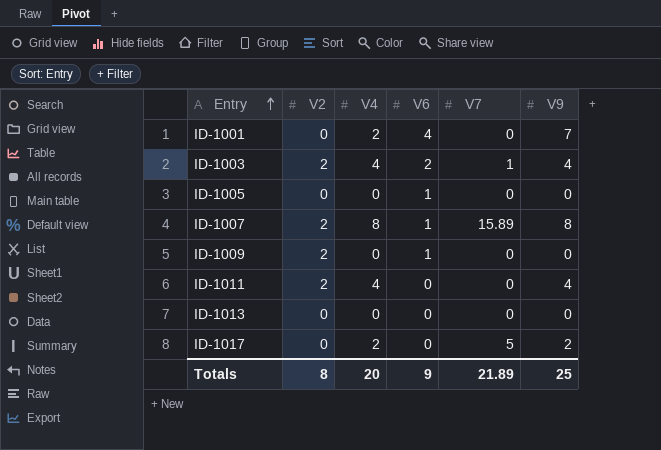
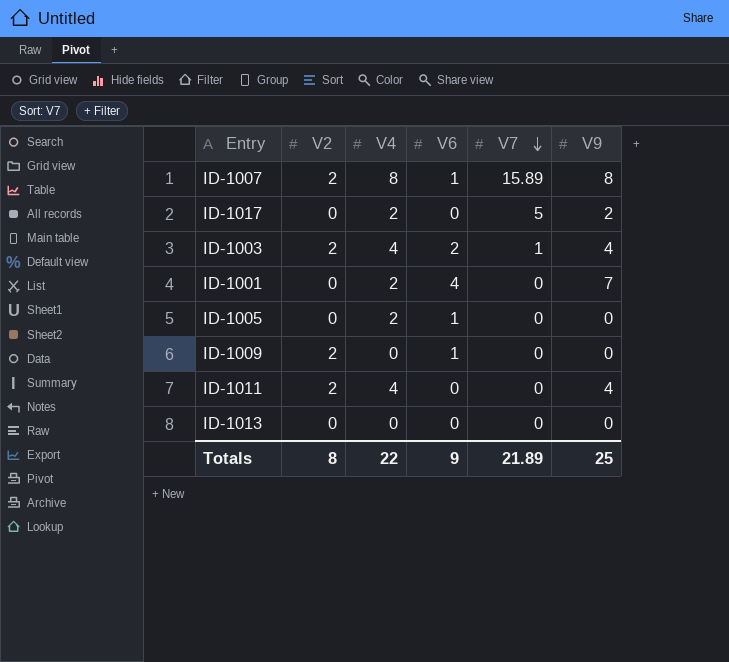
row order: Entry ascending -> V7 descending
ID-1005 | V4: 0 -> 2
Totals | V4: 20 -> 22

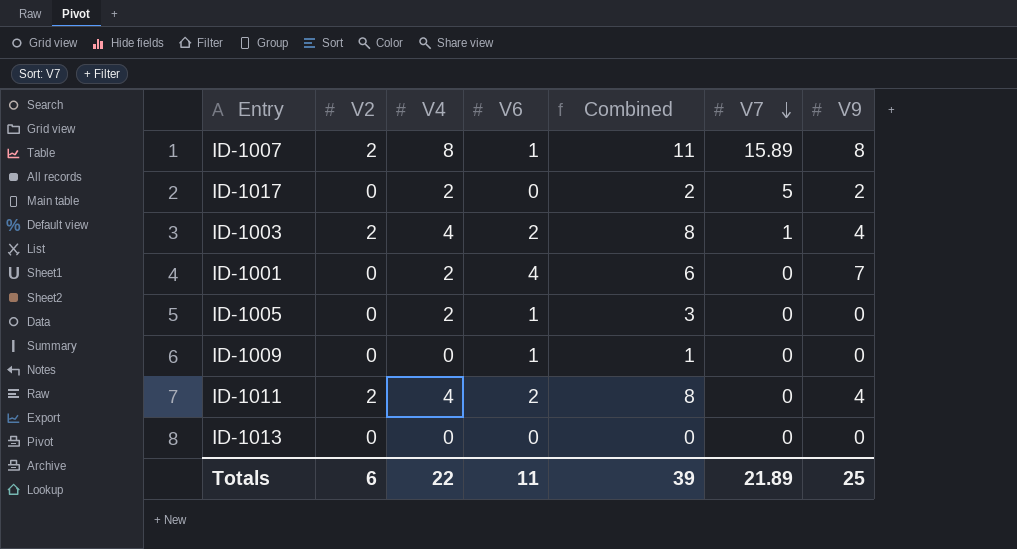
column Combined | formula: none -> [V2] + [V4] + [V6]
ID-1009 | V2: 2 -> 0
ID-1011 | V6: 0 -> 2
Totals | V2: 8 -> 6
Totals | V6: 9 -> 11

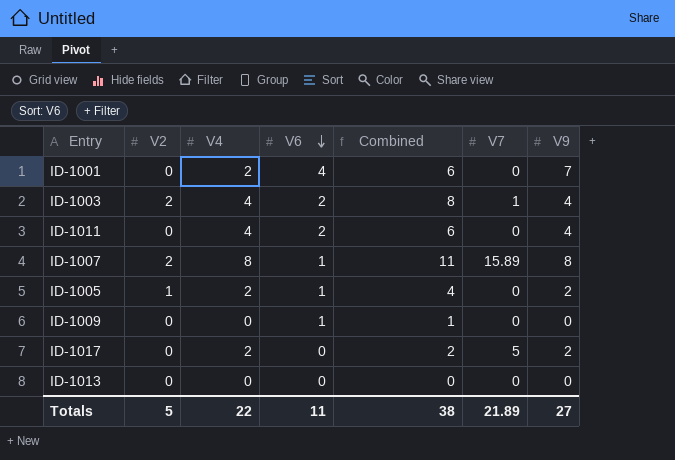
row order: V7 descending -> V6 descending
ID-1011 | V2: 2 -> 0
ID-1011 | Combined: 8 -> 6
ID-1005 | V2: 0 -> 1
ID-1005 | Combined: 3 -> 4
ID-1005 | V9: 0 -> 2
Totals | V2: 6 -> 5
Totals | Combined: 39 -> 38
Totals | V9: 25 -> 27

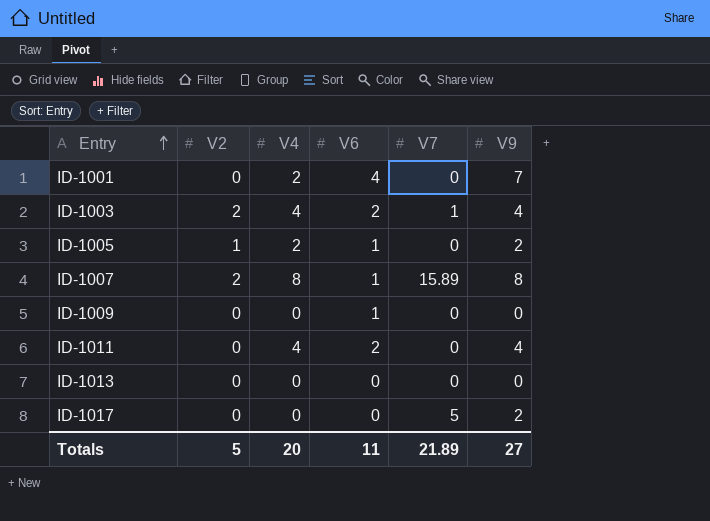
row order: V6 descending -> Entry ascending
column Combined | formula: [V2] + [V4] + [V6] -> none
ID-1017 | V4: 2 -> 0
Totals | V4: 22 -> 20

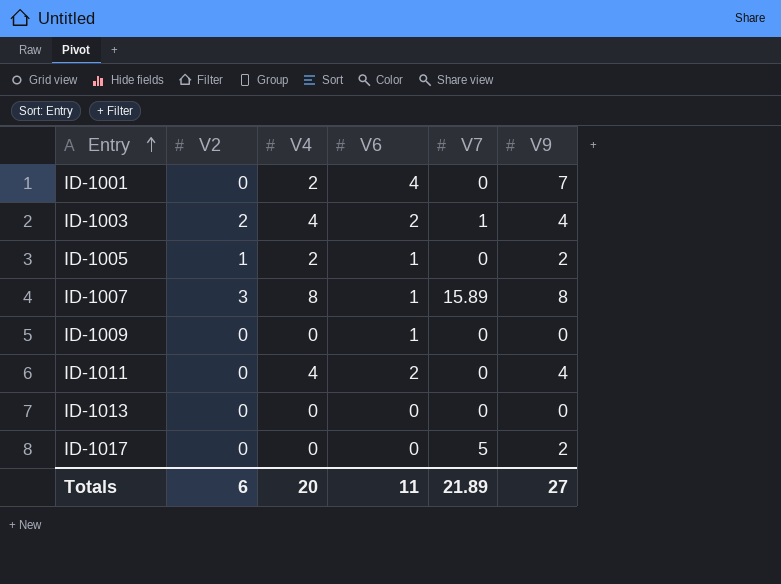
ID-1007 | V2: 2 -> 3
Totals | V2: 5 -> 6

